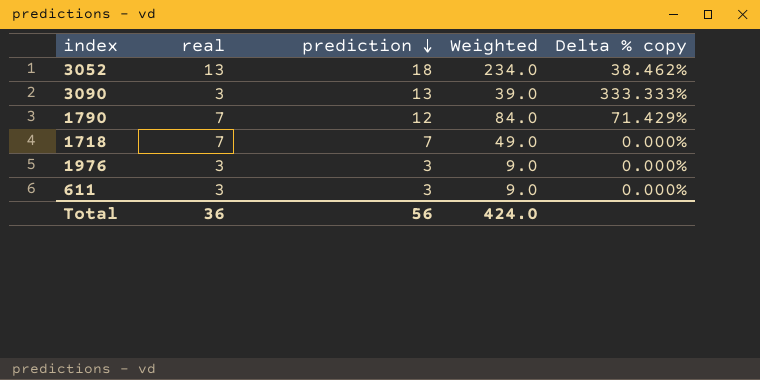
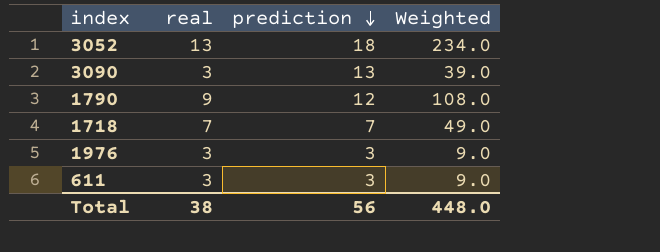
column Delta % copy | formula: ([prediction] - [real]) / [real] -> none
1790 | real: 7 -> 9
1790 | Weighted: 84.0 -> 108.0
Total | real: 36 -> 38
Total | Weighted: 424.0 -> 448.0

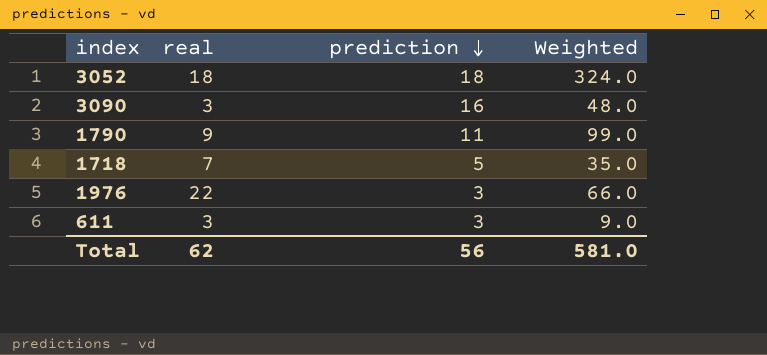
3052 | real: 13 -> 18
3052 | Weighted: 234.0 -> 324.0
3090 | prediction: 13 -> 16
3090 | Weighted: 39.0 -> 48.0
1790 | prediction: 12 -> 11
1790 | Weighted: 108.0 -> 99.0
1718 | prediction: 7 -> 5
1718 | Weighted: 49.0 -> 35.0
1976 | real: 3 -> 22
1976 | Weighted: 9.0 -> 66.0
Total | real: 38 -> 62
Total | Weighted: 448.0 -> 581.0

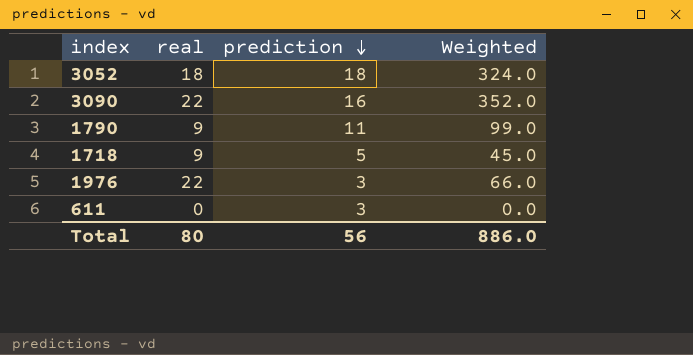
3090 | real: 3 -> 22
3090 | Weighted: 48.0 -> 352.0
1718 | real: 7 -> 9
1718 | Weighted: 35.0 -> 45.0
611 | real: 3 -> 0
611 | Weighted: 9.0 -> 0.0
Total | real: 62 -> 80
Total | Weighted: 581.0 -> 886.0

